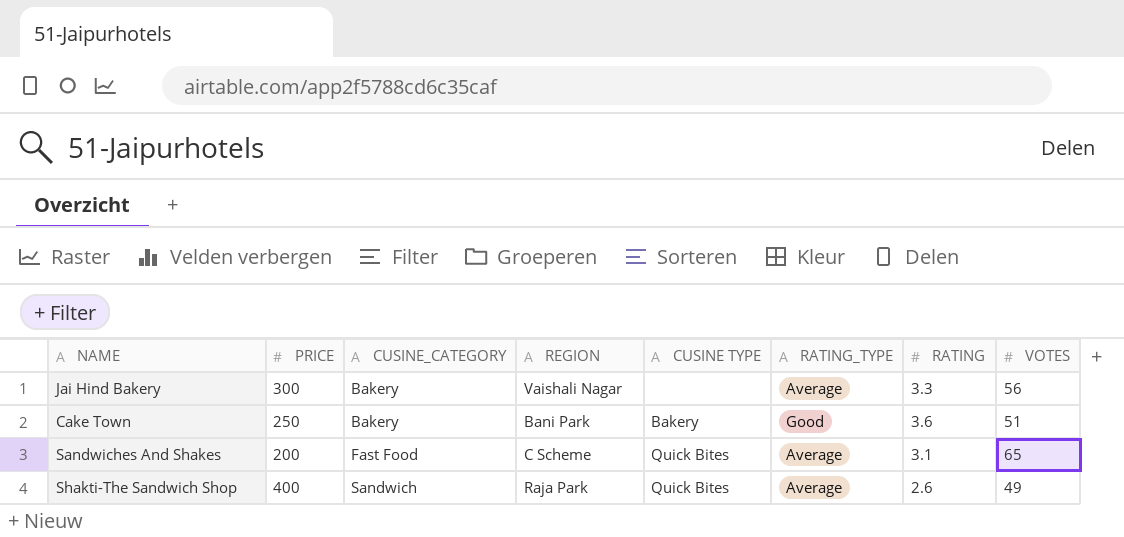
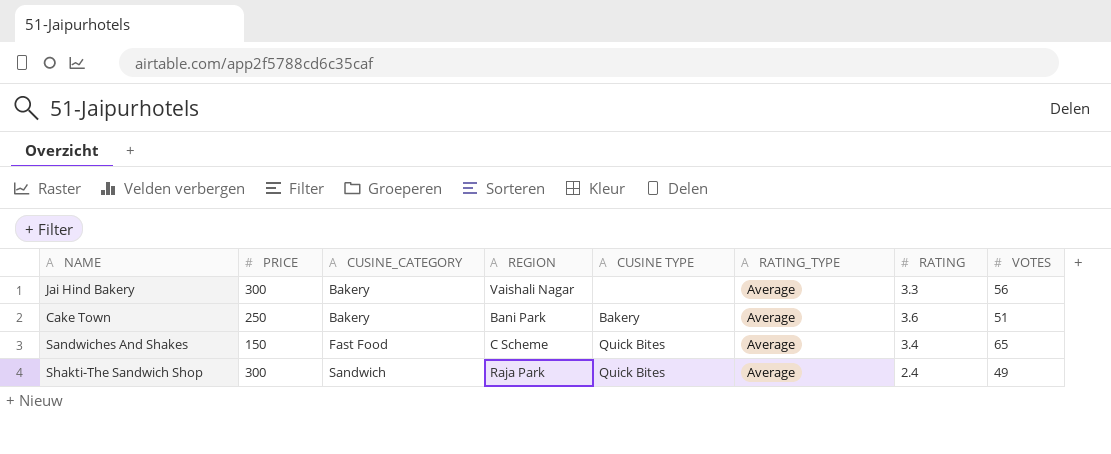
Cake Town | RATING_TYPE: Good -> Average
Sandwiches And Shakes | PRICE: 200 -> 150
Sandwiches And Shakes | RATING: 3.1 -> 3.4
Shakti-The Sandwich Shop | PRICE: 400 -> 300
Shakti-The Sandwich Shop | RATING: 2.6 -> 2.4

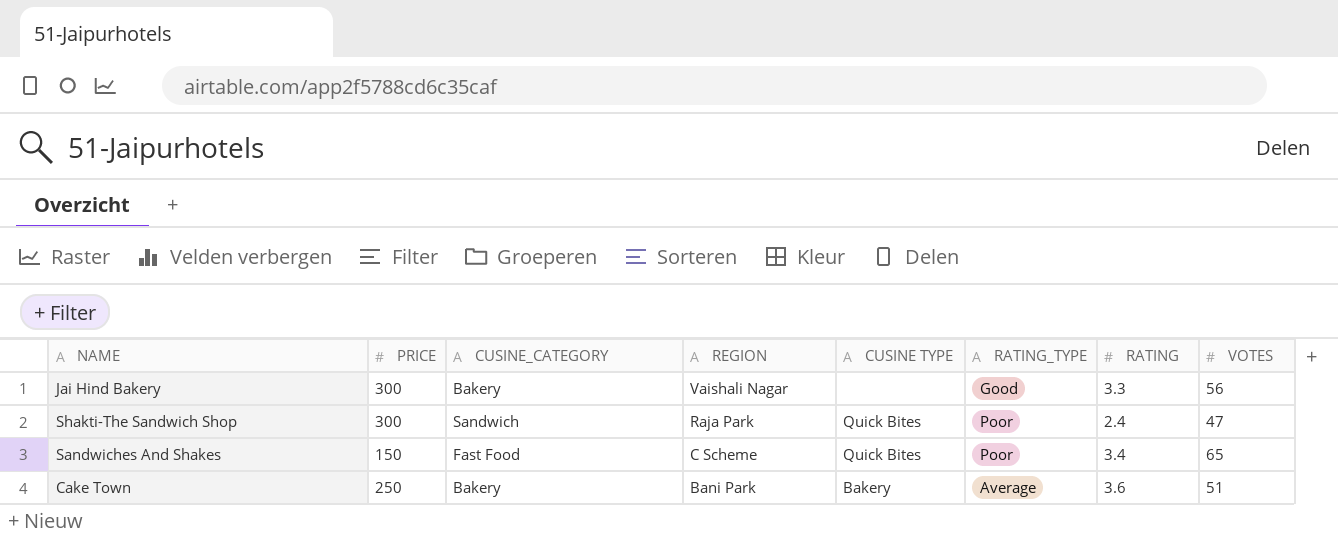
row order: CUSINE_CATEGORY ascending -> REGION descending
Jai Hind Bakery | RATING_TYPE: Average -> Good
Shakti-The Sandwich Shop | RATING_TYPE: Average -> Poor
Shakti-The Sandwich Shop | VOTES: 49 -> 47
Sandwiches And Shakes | RATING_TYPE: Average -> Poor

